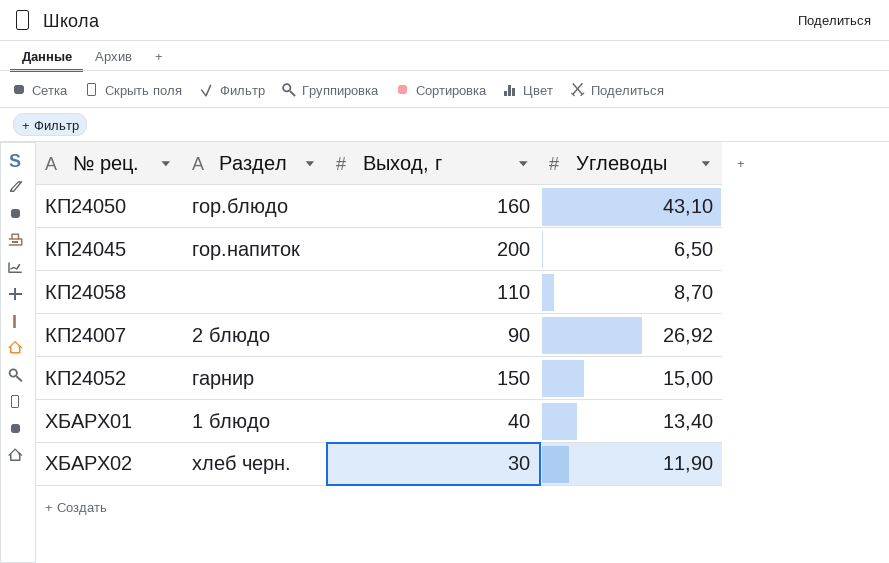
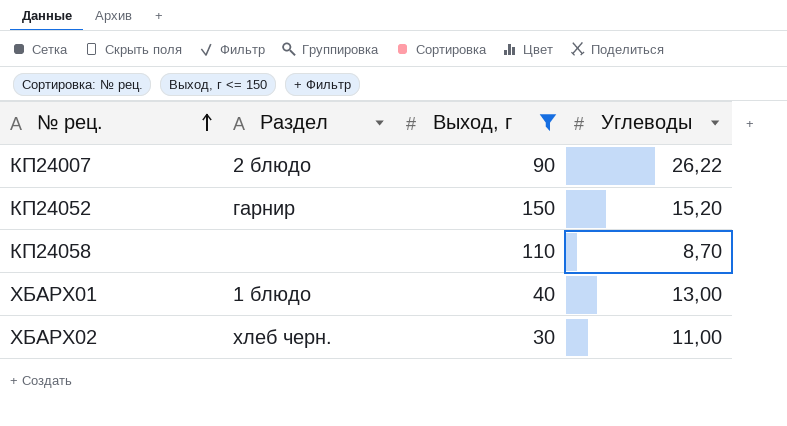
filter: none -> Выход, г <= 150
row order: none -> № рец. ascending
КП24007 | Углеводы: 26,92 -> 26,22
КП24052 | Углеводы: 15,00 -> 15,20
ХБАРХ01 | Углеводы: 13,40 -> 13,00
ХБАРХ02 | Углеводы: 11,90 -> 11,00

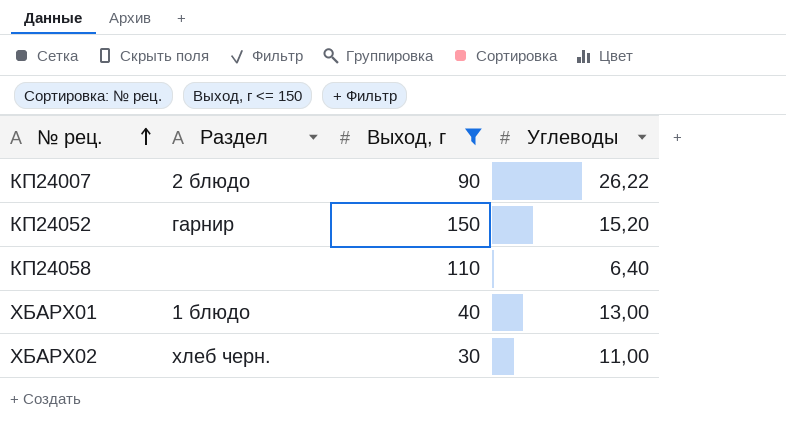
КП24058 | Углеводы: 8,70 -> 6,40

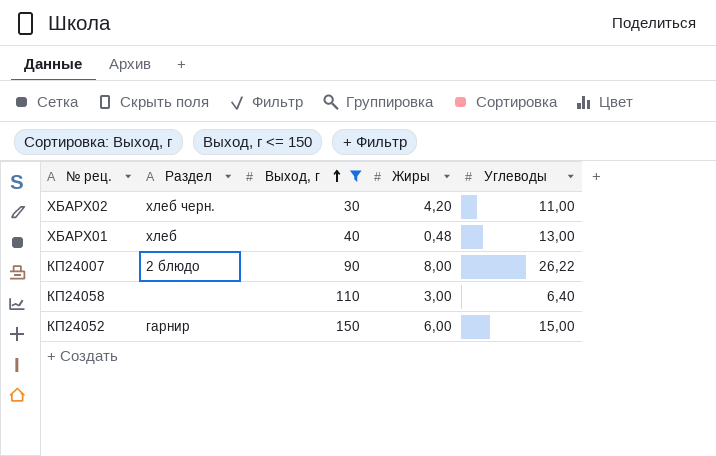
row order: № рец. ascending -> Выход, г ascending
column Жиры | position: none -> 4
ХБАРХ01 | Раздел: 1 блюдо -> хлеб
КП24052 | Углеводы: 15,20 -> 15,00

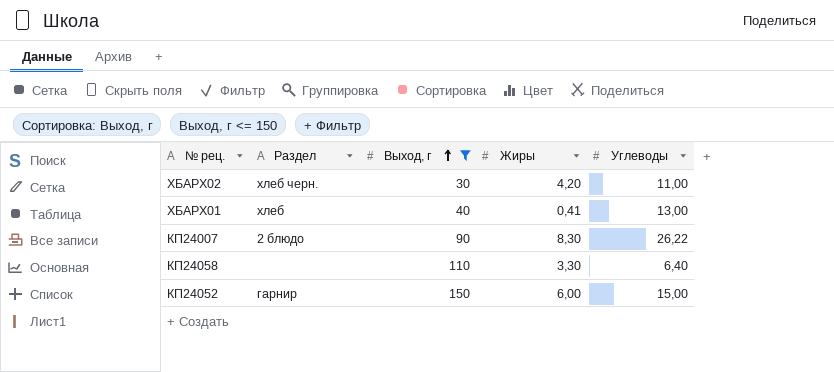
ХБАРХ01 | Жиры: 0,48 -> 0,41
КП24007 | Жиры: 8,00 -> 8,30
КП24058 | Жиры: 3,00 -> 3,30

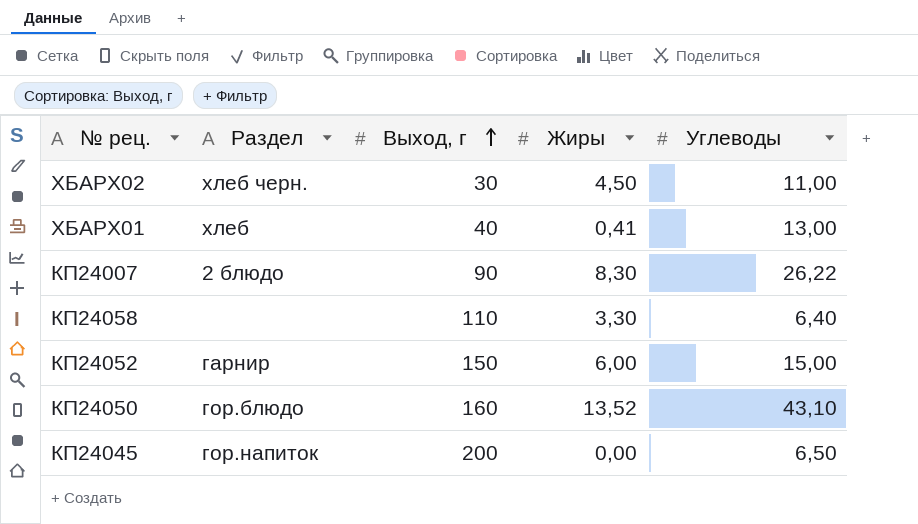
filter: Выход, г <= 150 -> none
ХБАРХ02 | Жиры: 4,20 -> 4,50

